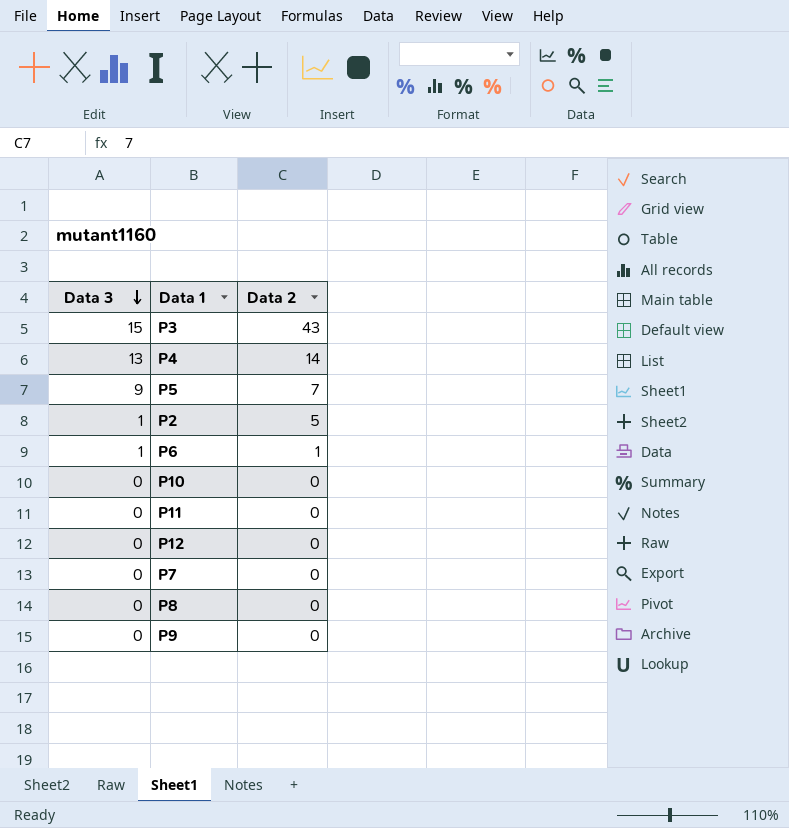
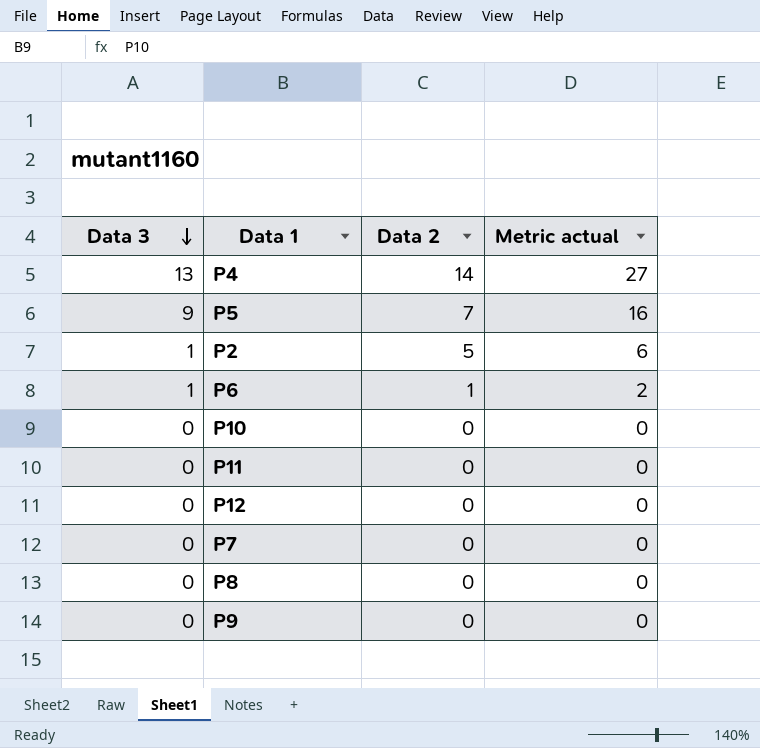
column Metric actual | formula: none -> [Data 3] + [Data 2]
row P3: 15 | 43 -> none

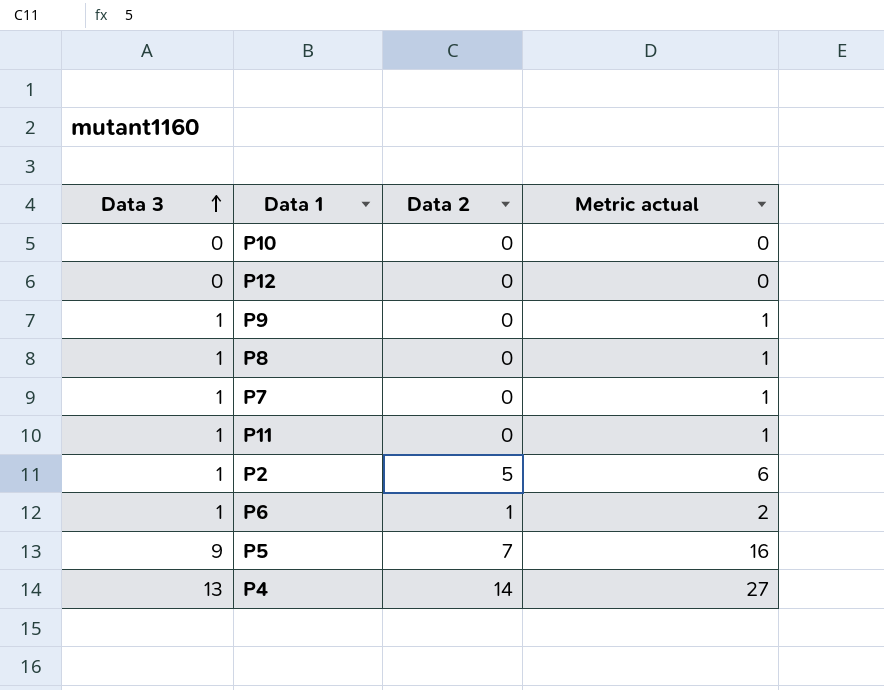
row order: Data 3 descending -> Data 3 ascending
P9 | Data 3: 0 -> 1
P9 | Metric actual: 0 -> 1
P8 | Data 3: 0 -> 1
P8 | Metric actual: 0 -> 1
P7 | Data 3: 0 -> 1
P7 | Metric actual: 0 -> 1
P11 | Data 3: 0 -> 1
P11 | Metric actual: 0 -> 1

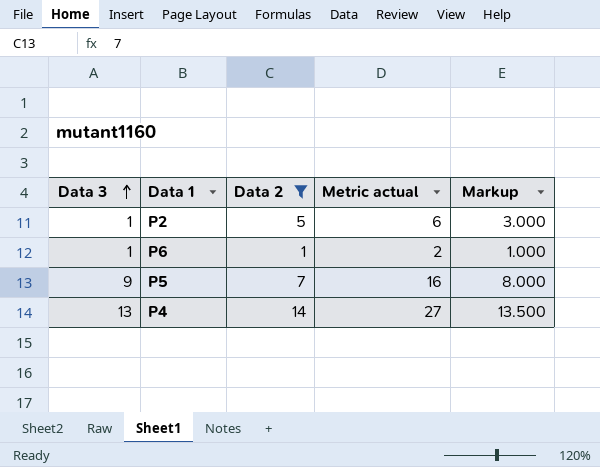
filter: none -> Data 2 != 0
column Markup | formula: none -> [Metric actual] * 0.5

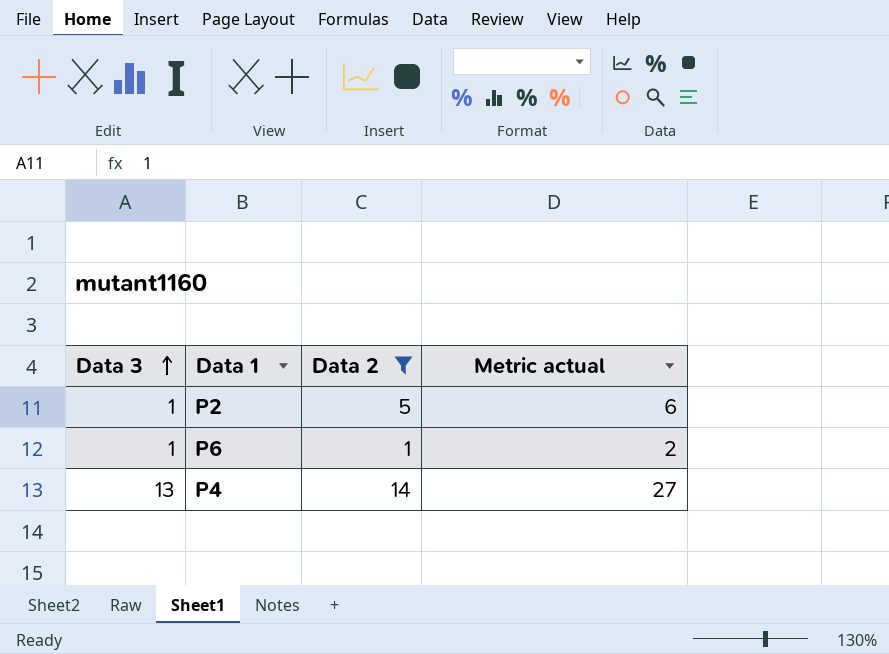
column Markup | formula: [Metric actual] * 0.5 -> none
row P5: 9 | 7 | 16 | 8.000 -> none

